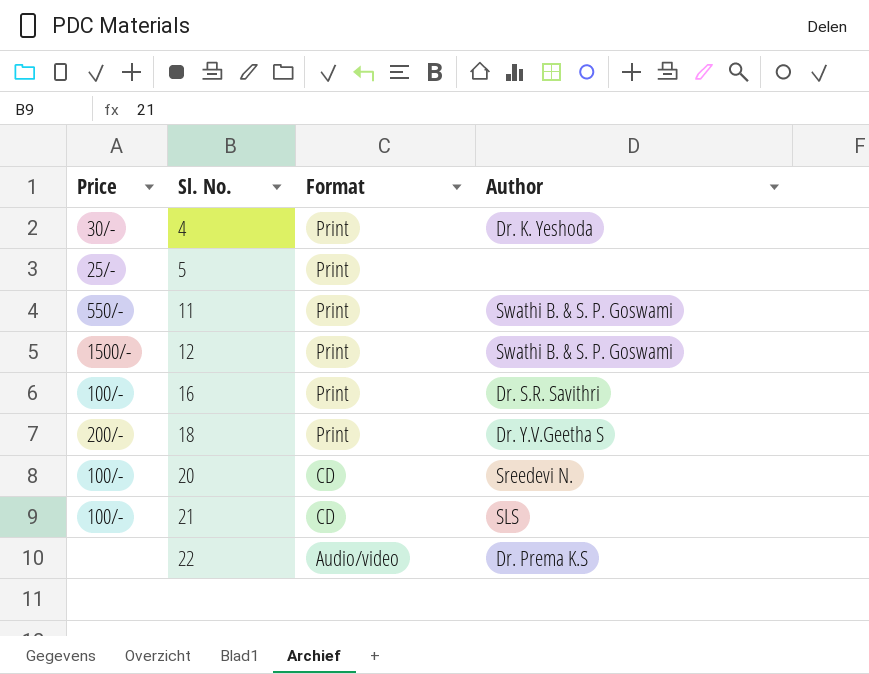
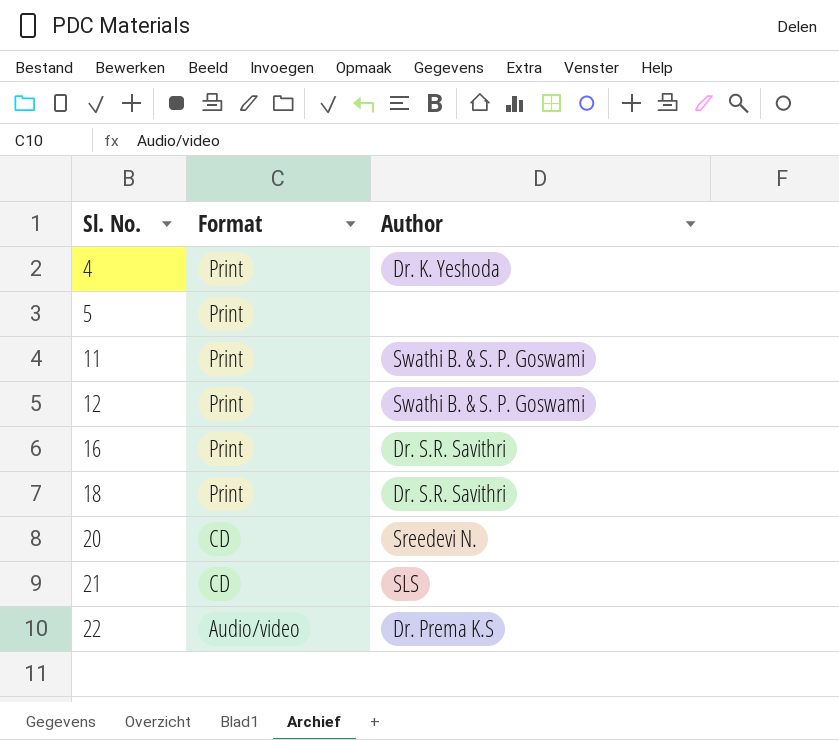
column Price | position: 1 -> none
18 | Author: Dr. Y.V.Geetha S -> Dr. S.R. Savithri

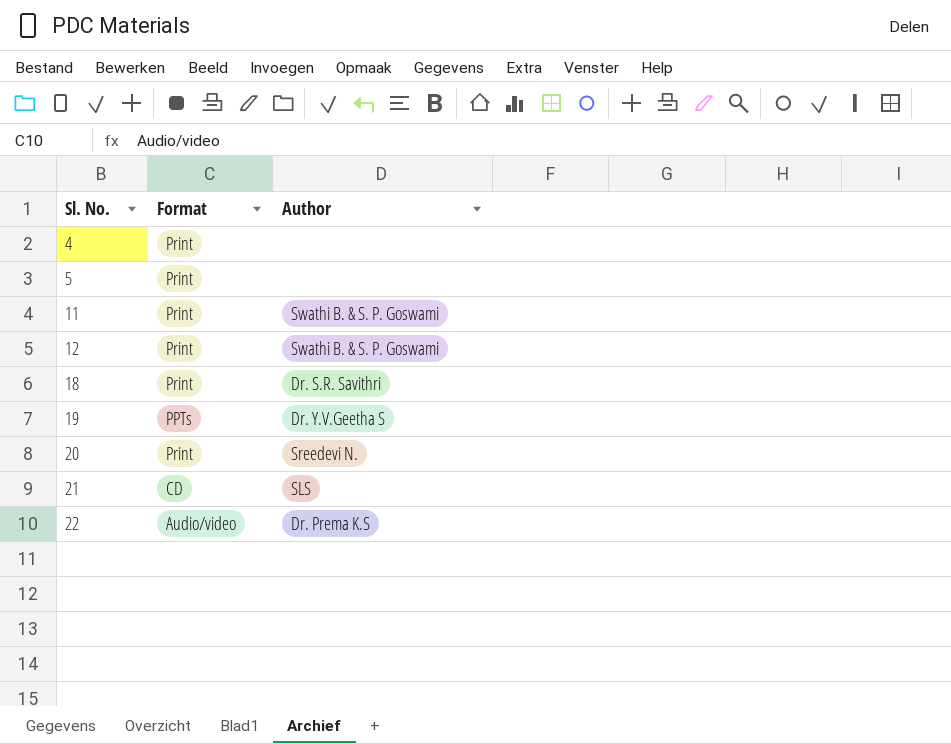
row 16: Print | Dr. S.R. Savithri -> none
4 | Author: Dr. K. Yeshoda -> none
row 19: none -> PPTs | Dr. Y.V.Geetha S
20 | Format: CD -> Print

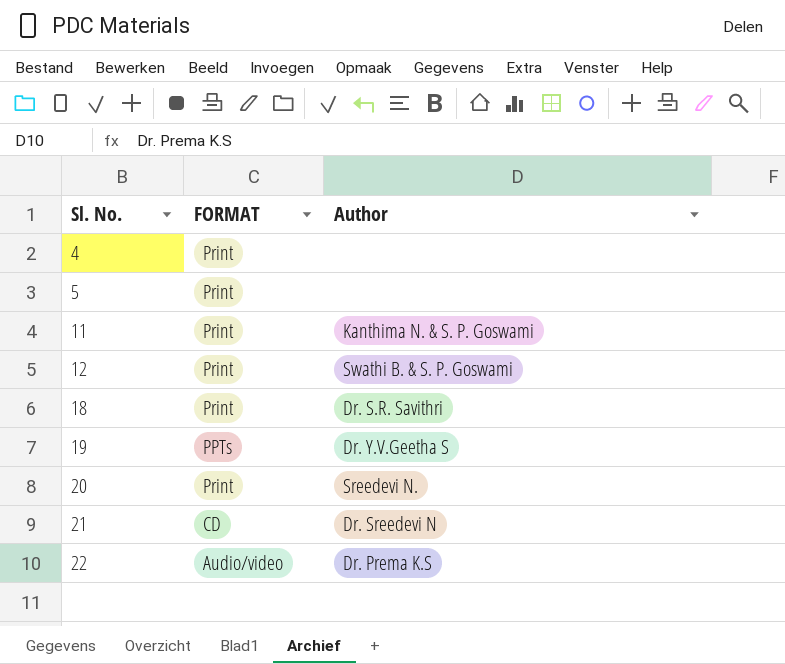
column name: Format -> FORMAT
11 | Author: Swathi B. & S. P. Goswami -> Kanthima N. & S. P. Goswami
21 | Author: SLS -> Dr. Sreedevi N

